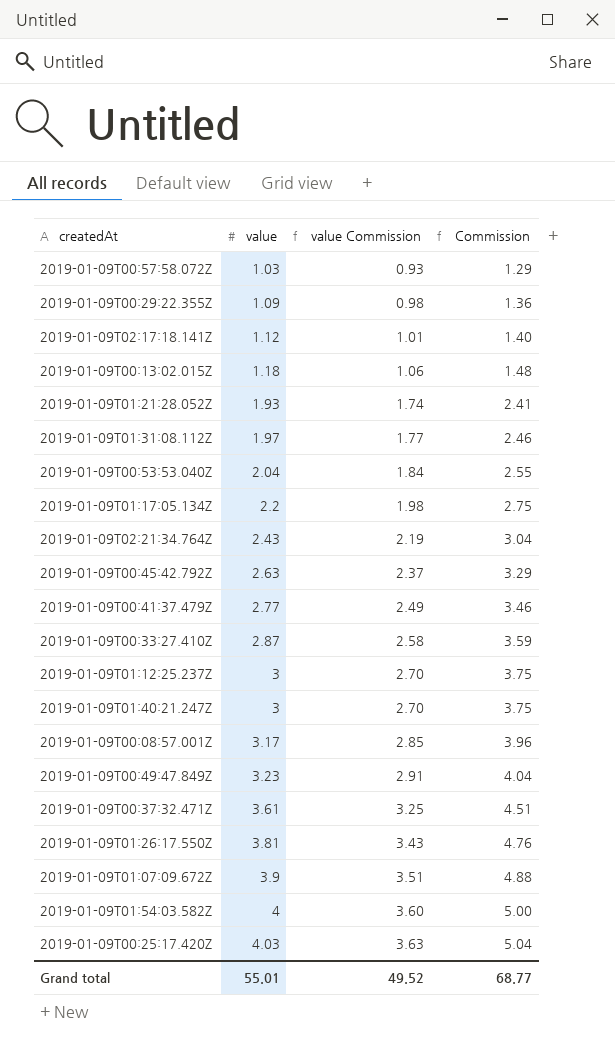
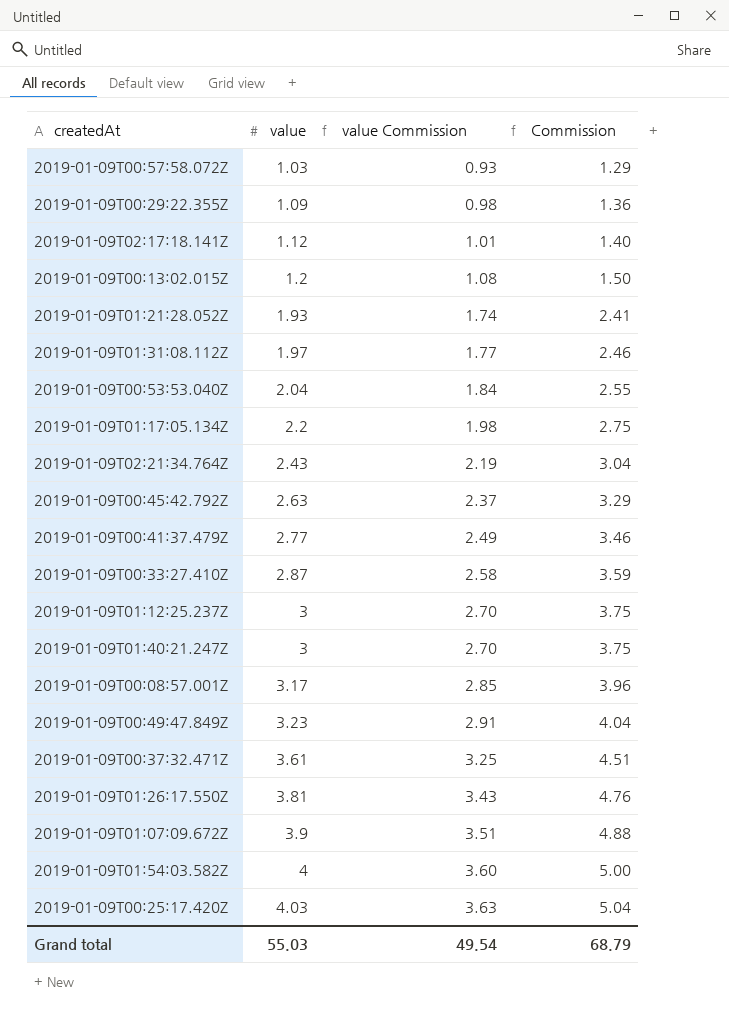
2019-01-09T00:13:02.015Z | value: 1.18 -> 1.2
2019-01-09T00:13:02.015Z | value Commission: 1.06 -> 1.08
2019-01-09T00:13:02.015Z | Commission: 1.48 -> 1.50
Grand total | value: 55.01 -> 55.03
Grand total | value Commission: 49.52 -> 49.54
Grand total | Commission: 68.77 -> 68.79

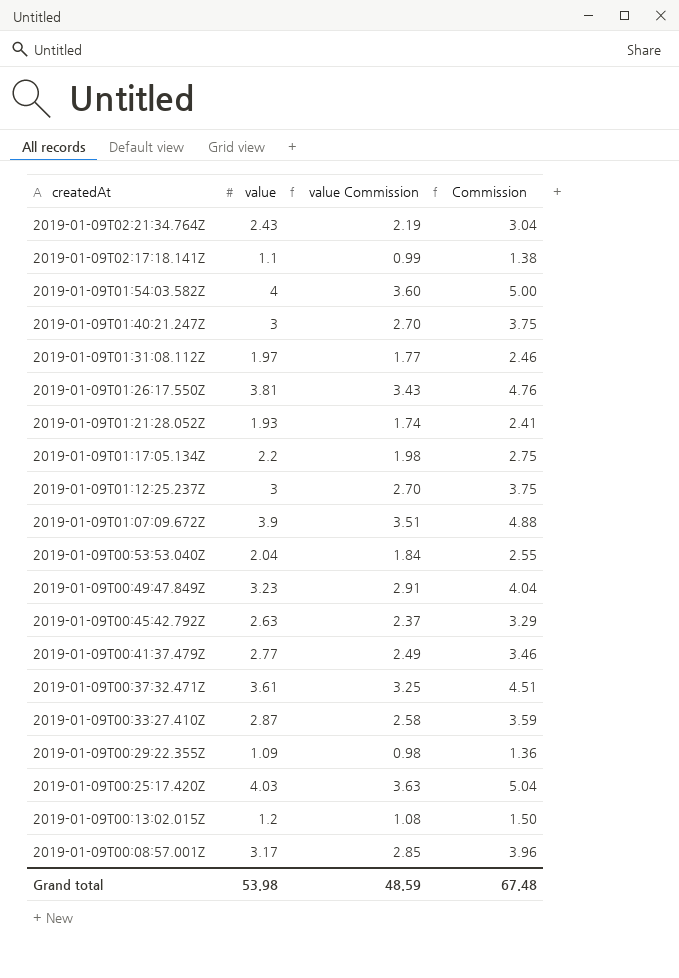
row order: value ascending -> createdAt descending
row 2019-01-09T00:57:58.072Z: 1.03 | 0.93 | 1.29 -> none
2019-01-09T02:17:18.141Z | value: 1.12 -> 1.1
2019-01-09T02:17:18.141Z | value Commission: 1.01 -> 0.99
2019-01-09T02:17:18.141Z | Commission: 1.40 -> 1.38
Grand total | value: 55.03 -> 53.98
Grand total | value Commission: 49.54 -> 48.59
Grand total | Commission: 68.79 -> 67.48

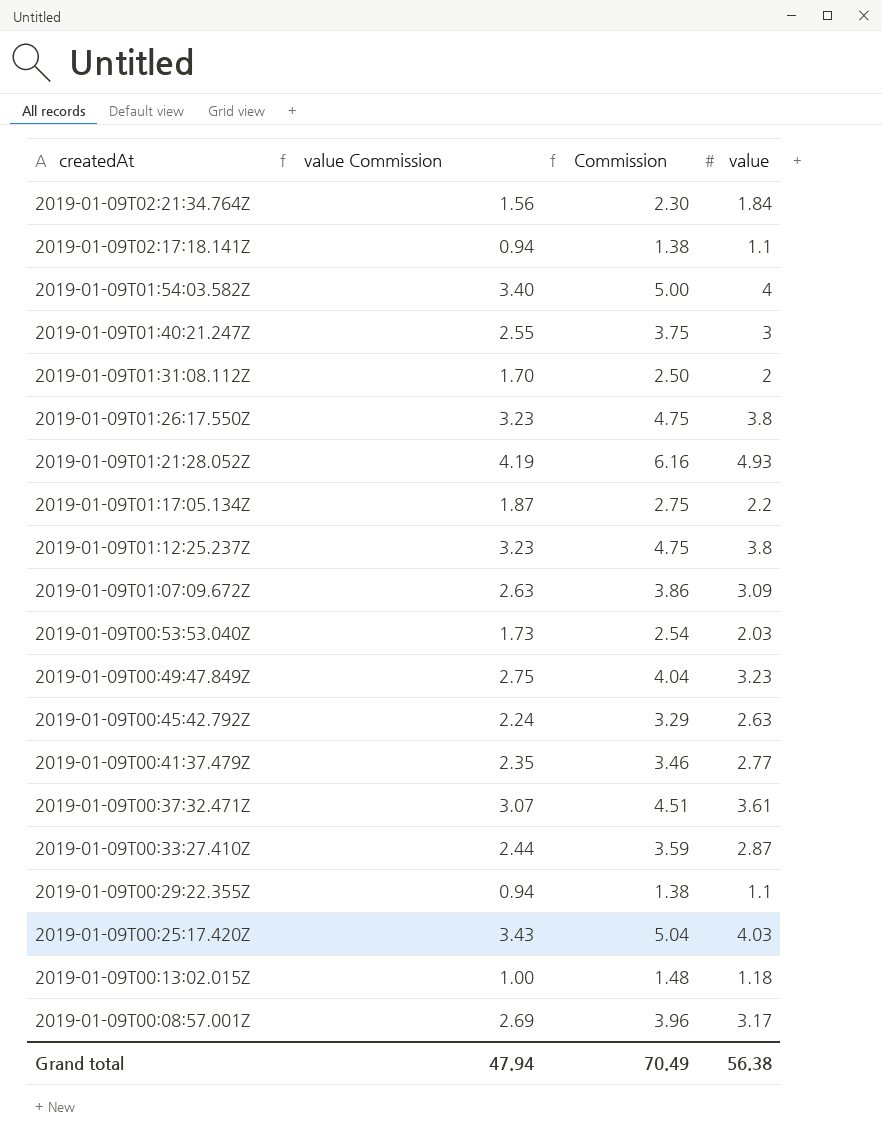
column value Commission | formula: [value] * 0.9 -> [value] * 0.85
column value | position: 2 -> 4
2019-01-09T02:21:34.764Z | Commission: 3.04 -> 2.30
2019-01-09T02:21:34.764Z | value: 2.43 -> 1.84
2019-01-09T01:31:08.112Z | Commission: 2.46 -> 2.50
2019-01-09T01:31:08.112Z | value: 1.97 -> 2
2019-01-09T01:26:17.550Z | Commission: 4.76 -> 4.75
2019-01-09T01:26:17.550Z | value: 3.81 -> 3.8
2019-01-09T01:21:28.052Z | Commission: 2.41 -> 6.16
2019-01-09T01:21:28.052Z | value: 1.93 -> 4.93
2019-01-09T01:12:25.237Z | Commission: 3.75 -> 4.75
2019-01-09T01:12:25.237Z | value: 3 -> 3.8
2019-01-09T01:07:09.672Z | Commission: 4.88 -> 3.86
2019-01-09T01:07:09.672Z | value: 3.9 -> 3.09
2019-01-09T00:53:53.040Z | Commission: 2.55 -> 2.54
2019-01-09T00:53:53.040Z | value: 2.04 -> 2.03
2019-01-09T00:29:22.355Z | Commission: 1.36 -> 1.38
2019-01-09T00:29:22.355Z | value: 1.09 -> 1.1
2019-01-09T00:13:02.015Z | Commission: 1.50 -> 1.48
2019-01-09T00:13:02.015Z | value: 1.2 -> 1.18
Grand total | value Commission: 48.59 -> 47.94
Grand total | Commission: 67.48 -> 70.49
Grand total | value: 53.98 -> 56.38

